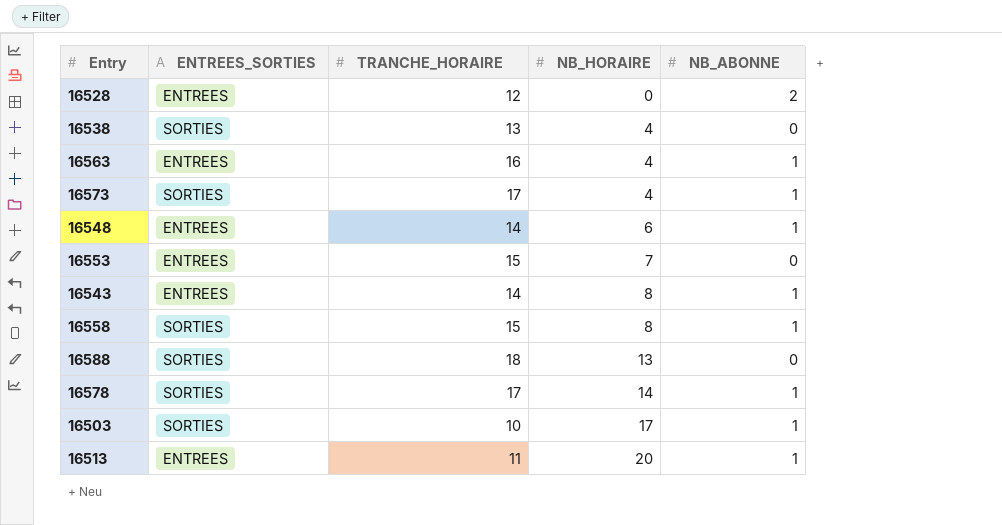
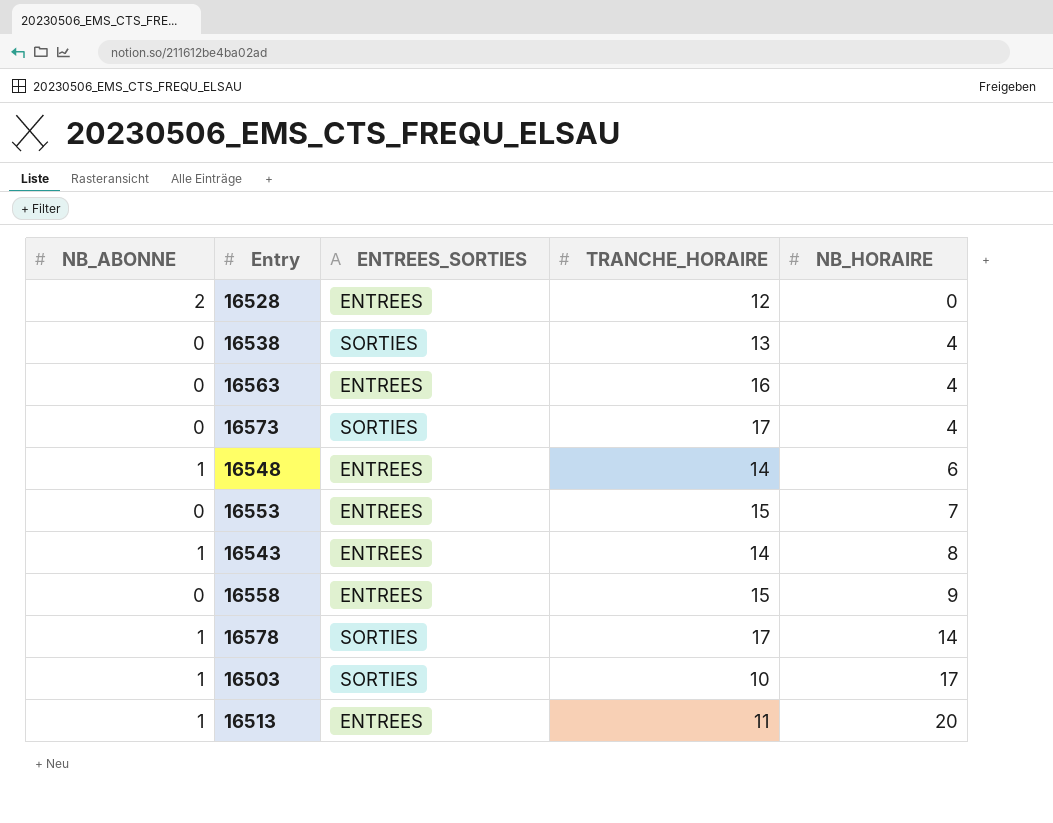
column NB_ABONNE | position: 5 -> 1
row 16588: SORTIES | 18 | 13 | 0 -> none
16563 | NB_ABONNE: 1 -> 0
16573 | NB_ABONNE: 1 -> 0
16558 | NB_ABONNE: 1 -> 0
16558 | ENTREES_SORTIES: SORTIES -> ENTREES
16558 | NB_HORAIRE: 8 -> 9

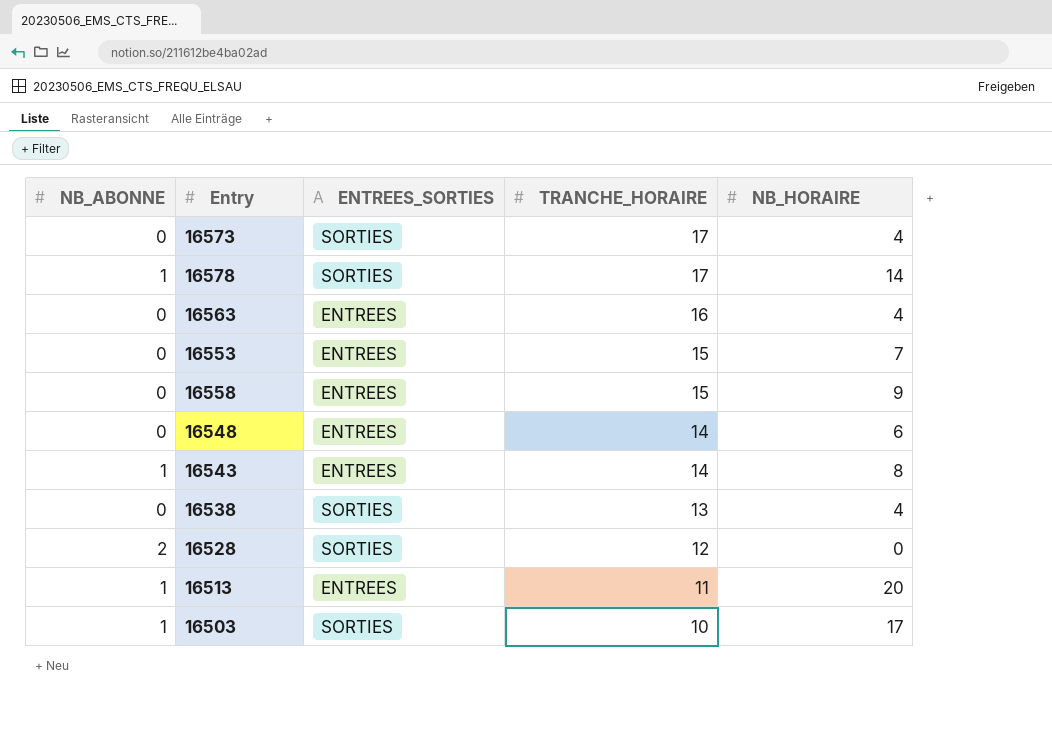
row order: NB_HORAIRE ascending -> TRANCHE_HORAIRE descending
16548 | NB_ABONNE: 1 -> 0
16528 | ENTREES_SORTIES: ENTREES -> SORTIES

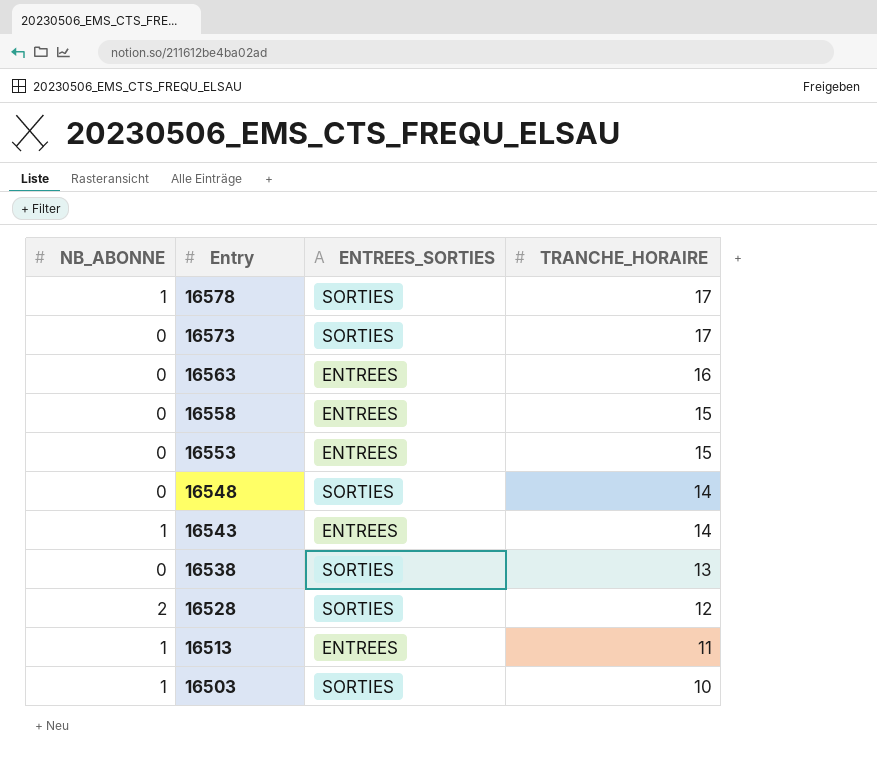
row order: TRANCHE_HORAIRE descending -> Entry descending
column NB_HORAIRE | position: 5 -> none
16548 | ENTREES_SORTIES: ENTREES -> SORTIES

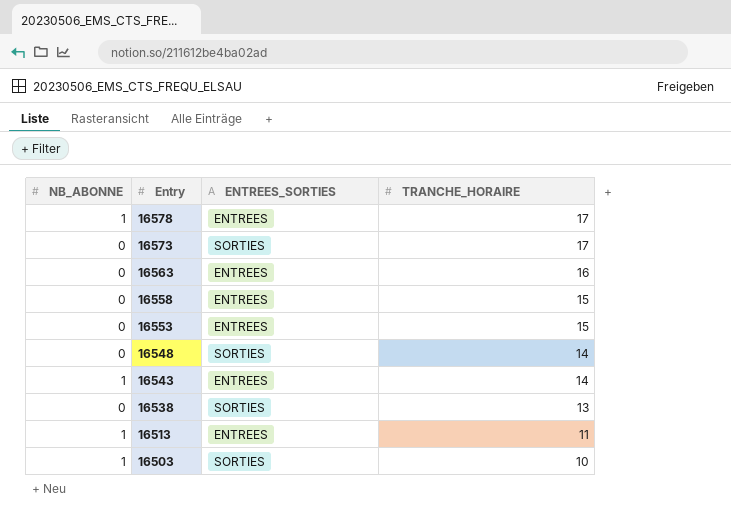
row 16528: 2 | SORTIES | 12 -> none
16578 | ENTREES_SORTIES: SORTIES -> ENTREES

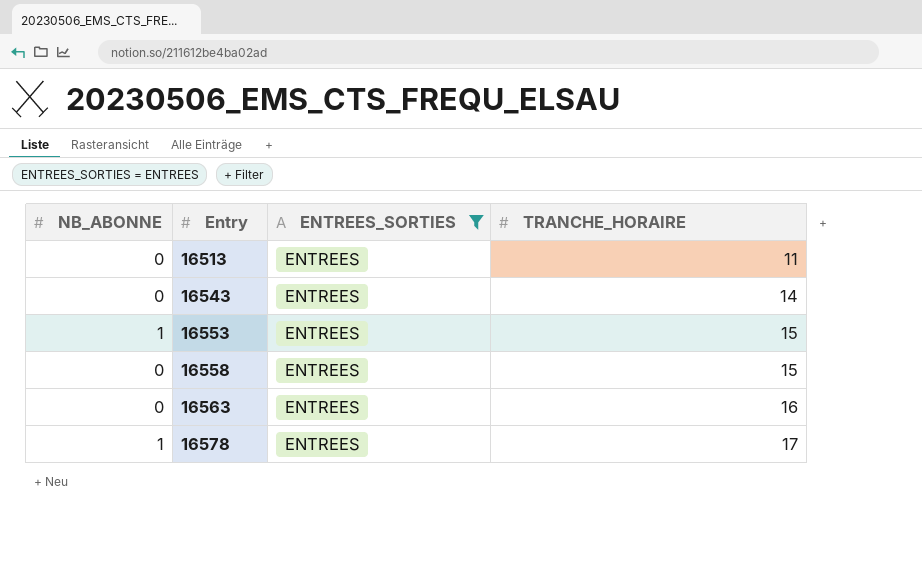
filter: none -> ENTREES_SORTIES = ENTREES
row order: Entry descending -> Entry ascending
16513 | NB_ABONNE: 1 -> 0
16543 | NB_ABONNE: 1 -> 0
16553 | NB_ABONNE: 0 -> 1

